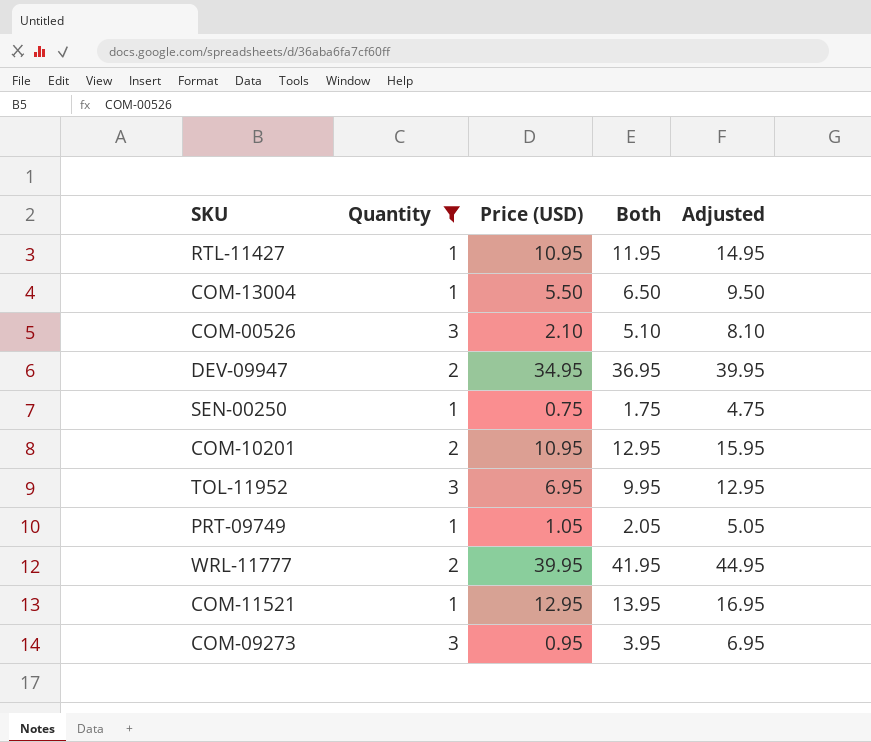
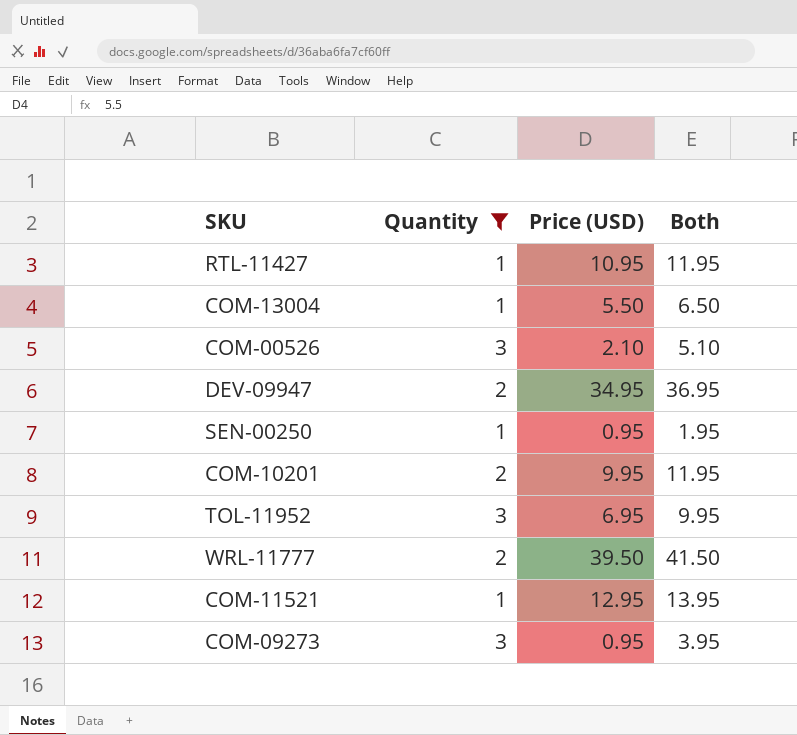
column Adjusted | formula: [Both] + 3 -> none
row PRT-09749: 1 | 1.05 | 2.05 | 5.05 -> none
SEN-00250 | Price (USD): 0.75 -> 0.95
SEN-00250 | Both: 1.75 -> 1.95
COM-10201 | Price (USD): 10.95 -> 9.95
COM-10201 | Both: 12.95 -> 11.95
WRL-11777 | Price (USD): 39.95 -> 39.50
WRL-11777 | Both: 41.95 -> 41.50

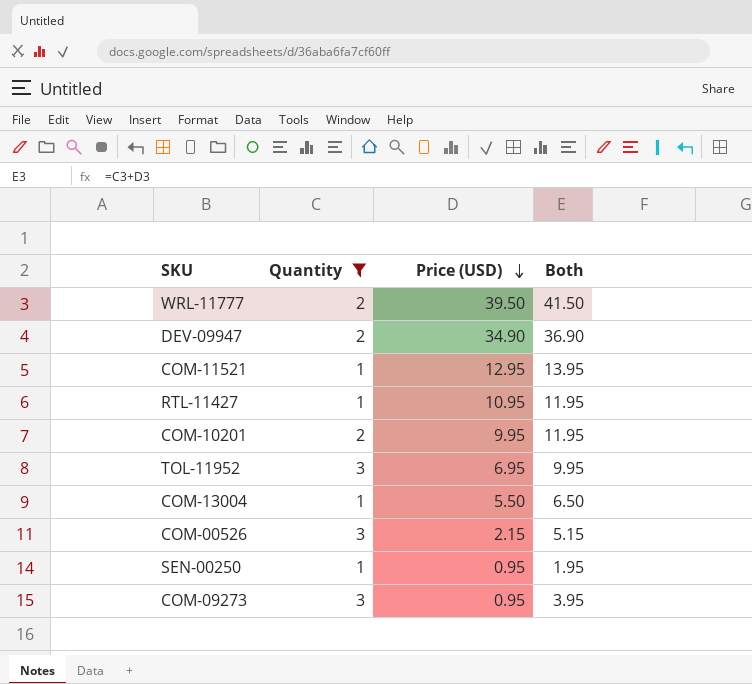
row order: none -> Price (USD) descending
DEV-09947 | Price (USD): 34.95 -> 34.90
DEV-09947 | Both: 36.95 -> 36.90
COM-00526 | Price (USD): 2.10 -> 2.15
COM-00526 | Both: 5.10 -> 5.15

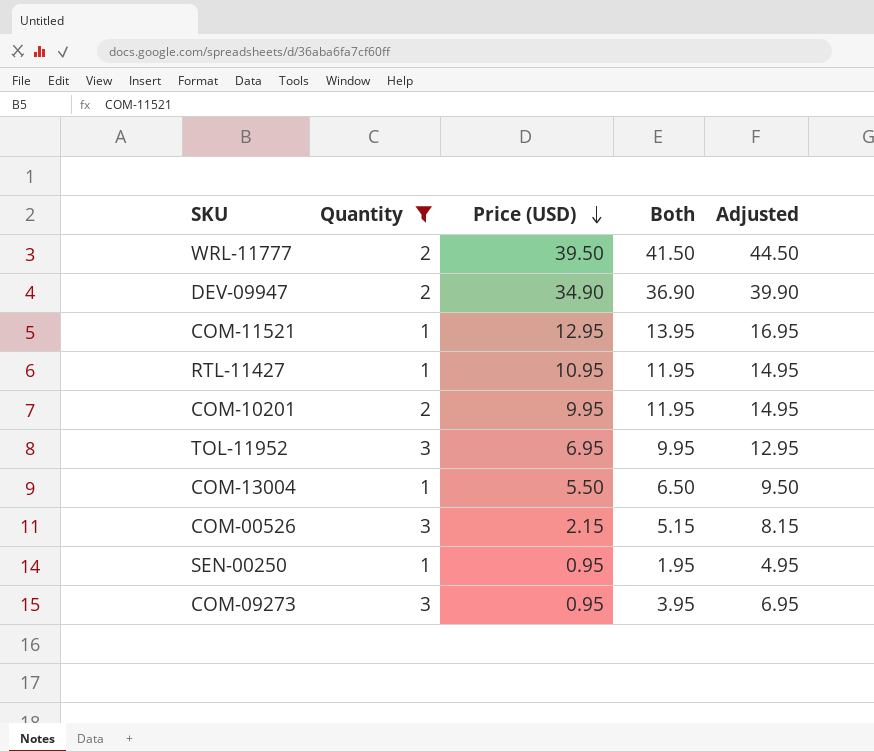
column Adjusted | formula: none -> [Both] + 3

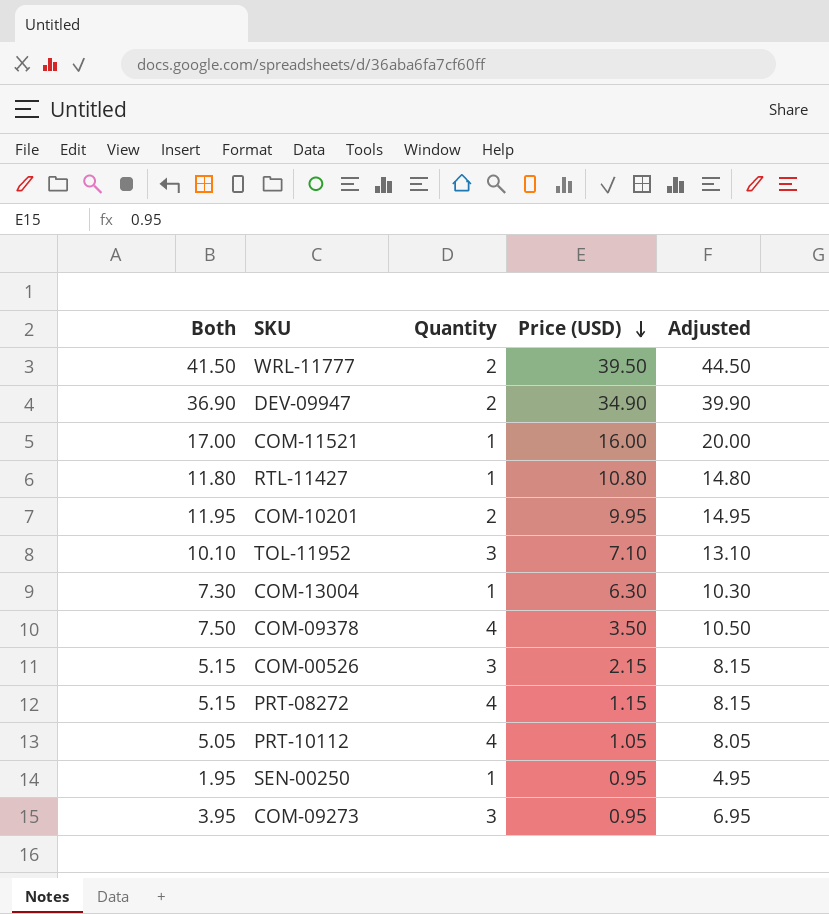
filter: Quantity != 4 -> none
column Both | position: 4 -> 1
COM-11521 | Both: 13.95 -> 17.00
COM-11521 | Price (USD): 12.95 -> 16.00
COM-11521 | Adjusted: 16.95 -> 20.00
RTL-11427 | Both: 11.95 -> 11.80
RTL-11427 | Price (USD): 10.95 -> 10.80
RTL-11427 | Adjusted: 14.95 -> 14.80
TOL-11952 | Both: 9.95 -> 10.10
TOL-11952 | Price (USD): 6.95 -> 7.10
TOL-11952 | Adjusted: 12.95 -> 13.10
COM-13004 | Both: 6.50 -> 7.30
COM-13004 | Price (USD): 5.50 -> 6.30
COM-13004 | Adjusted: 9.50 -> 10.30

